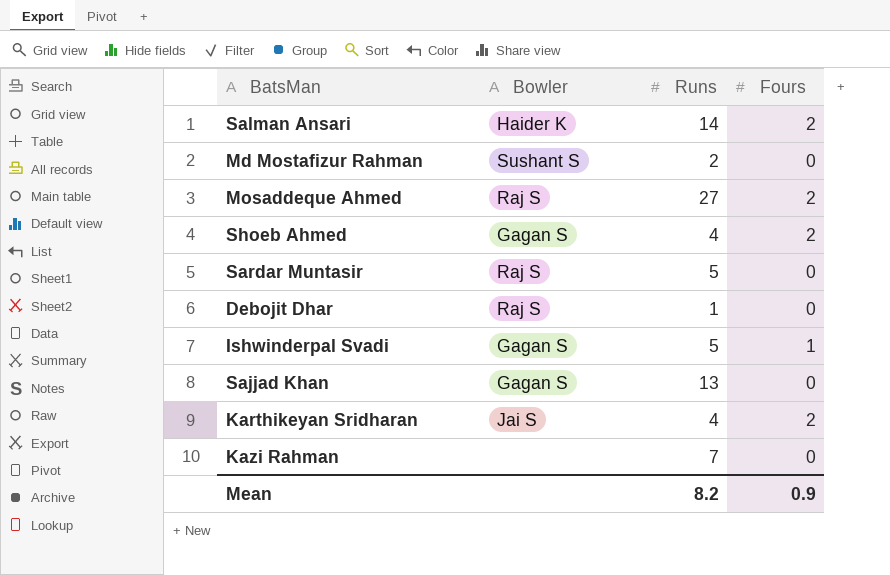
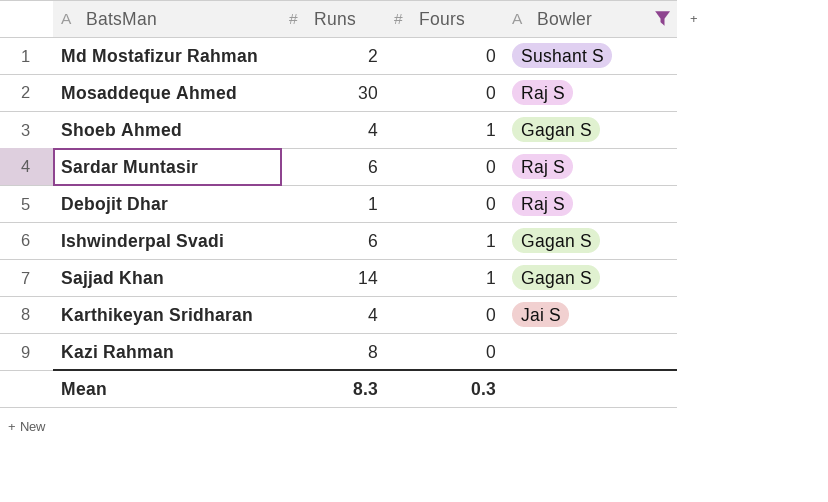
filter: none -> Bowler != Haider K
column Bowler | position: 2 -> 4
Mosaddeque Ahmed | Runs: 27 -> 30
Mosaddeque Ahmed | Fours: 2 -> 0
Shoeb Ahmed | Fours: 2 -> 1
Sardar Muntasir | Runs: 5 -> 6
Ishwinderpal Svadi | Runs: 5 -> 6
Sajjad Khan | Runs: 13 -> 14
Sajjad Khan | Fours: 0 -> 1
Karthikeyan Sridharan | Fours: 2 -> 0
Kazi Rahman | Runs: 7 -> 8
Mean | Runs: 8.2 -> 8.3
Mean | Fours: 0.9 -> 0.3

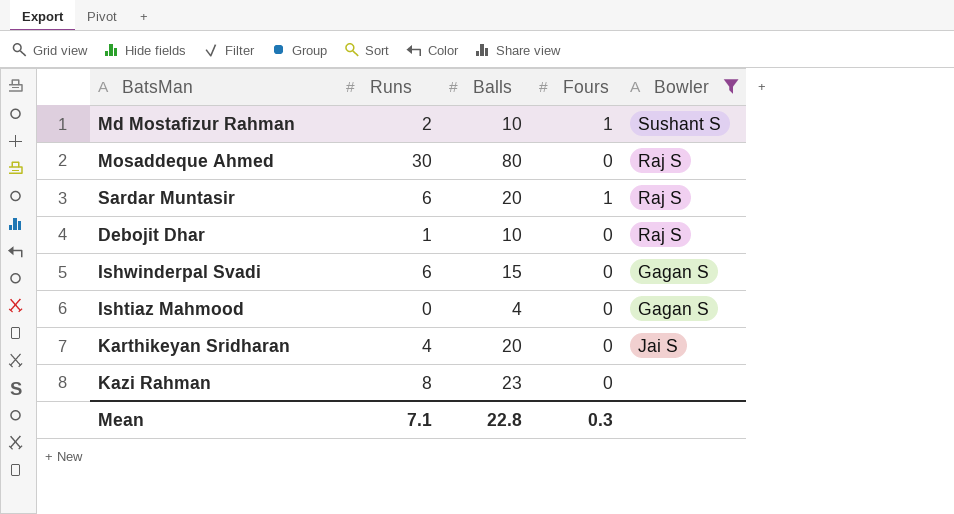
column Balls | position: none -> 3
row Shoeb Ahmed: 4 | 1 | Gagan S -> none
row Sajjad Khan: 14 | 1 | Gagan S -> none
Md Mostafizur Rahman | Fours: 0 -> 1
Sardar Muntasir | Fours: 0 -> 1
Ishwinderpal Svadi | Fours: 1 -> 0
row Ishtiaz Mahmood: none -> 0 | 4 | 0 | Gagan S
Mean | Runs: 8.3 -> 7.1

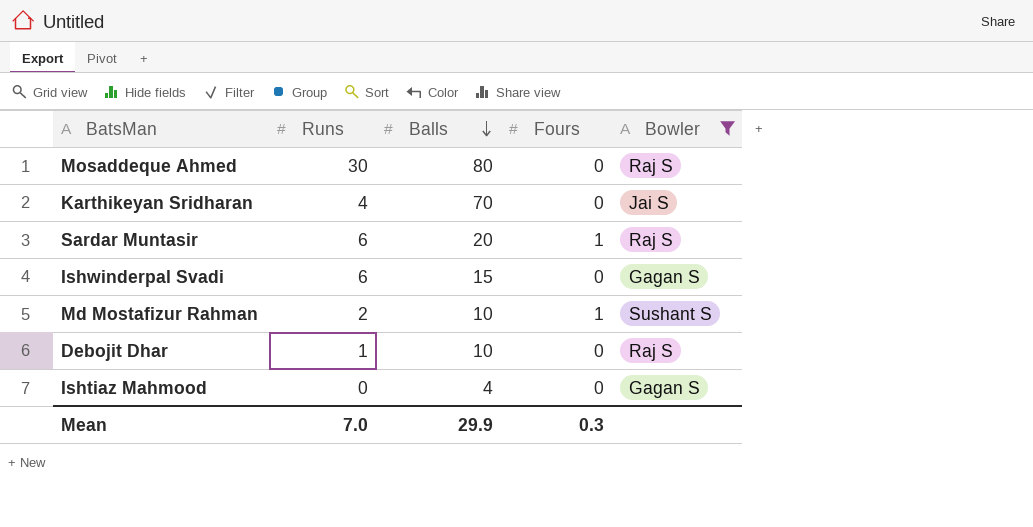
row order: none -> Balls descending
row Kazi Rahman: 8 | 23 | 0 | none -> none
Karthikeyan Sridharan | Balls: 20 -> 70
Mean | Runs: 7.1 -> 7.0
Mean | Balls: 22.8 -> 29.9

